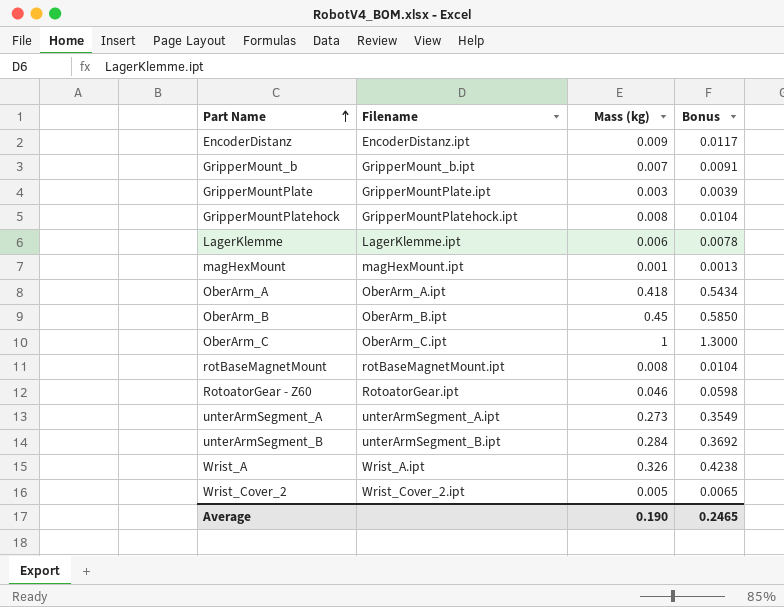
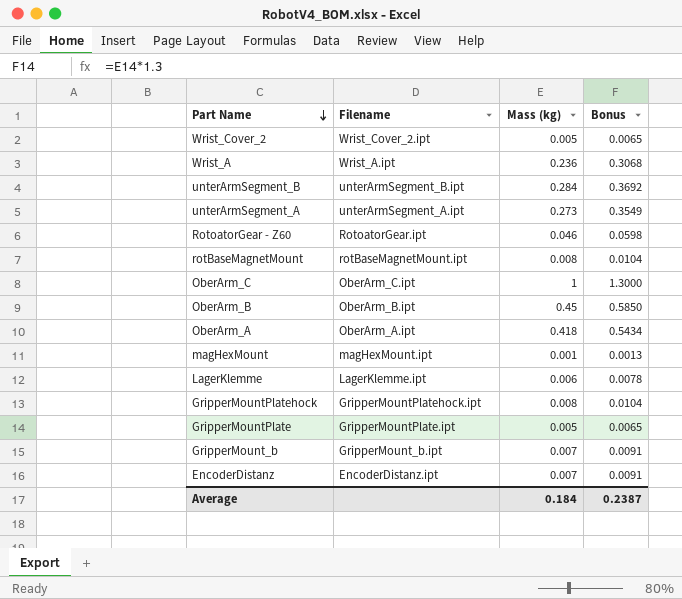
row order: Part Name ascending -> Part Name descending
Wrist_A | Mass (kg): 0.326 -> 0.236
Wrist_A | Bonus: 0.4238 -> 0.3068
GripperMountPlate | Mass (kg): 0.003 -> 0.005
GripperMountPlate | Bonus: 0.0039 -> 0.0065
EncoderDistanz | Mass (kg): 0.009 -> 0.007
EncoderDistanz | Bonus: 0.0117 -> 0.0091
Average | Mass (kg): 0.190 -> 0.184
Average | Bonus: 0.2465 -> 0.2387

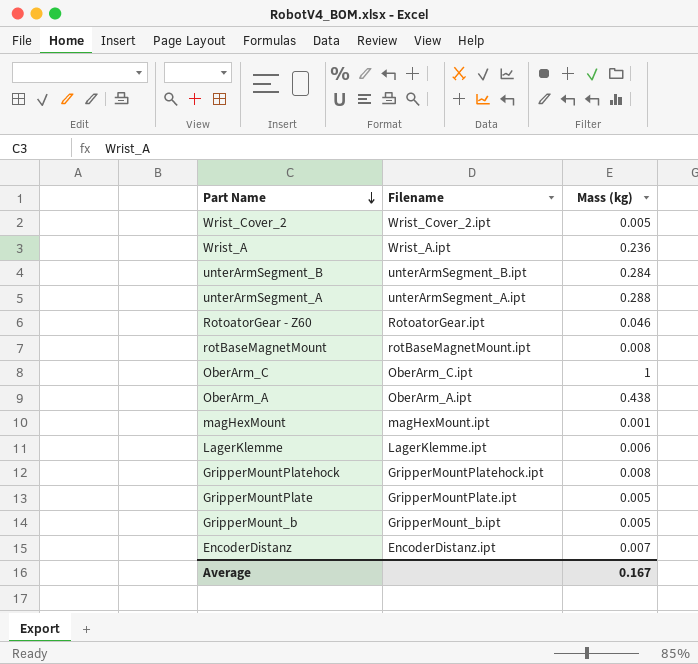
column Bonus | formula: [Mass (kg)] * 1.3 -> none
row OberArm_B: OberArm_B.ipt | 0.45 | 0.5850 -> none
unterArmSegment_A | Mass (kg): 0.273 -> 0.288
OberArm_A | Mass (kg): 0.418 -> 0.438
GripperMount_b | Mass (kg): 0.007 -> 0.005
Average | Mass (kg): 0.184 -> 0.167

